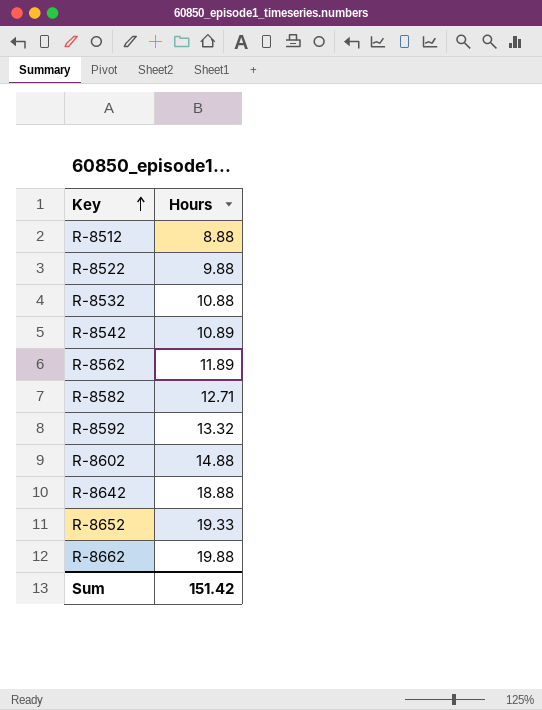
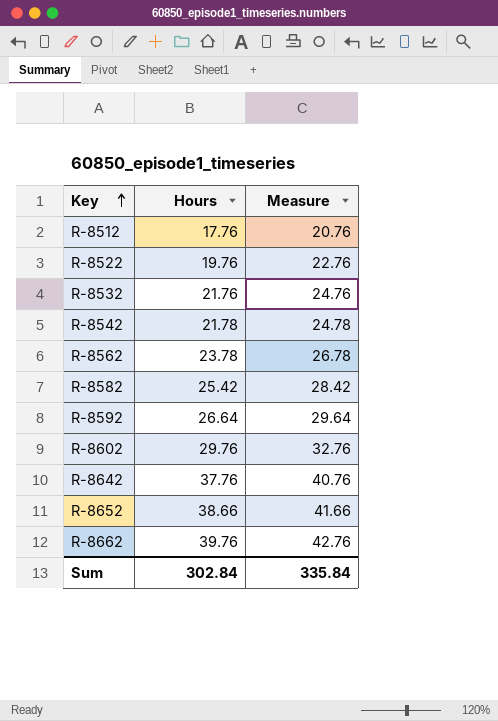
column Measure | formula: none -> [Hours] + 3
R-8512 | Hours: 8.88 -> 17.76
R-8522 | Hours: 9.88 -> 19.76
R-8532 | Hours: 10.88 -> 21.76
R-8542 | Hours: 10.89 -> 21.78
R-8562 | Hours: 11.89 -> 23.78
R-8582 | Hours: 12.71 -> 25.42
R-8592 | Hours: 13.32 -> 26.64
R-8602 | Hours: 14.88 -> 29.76
R-8642 | Hours: 18.88 -> 37.76
R-8652 | Hours: 19.33 -> 38.66
R-8662 | Hours: 19.88 -> 39.76
Sum | Hours: 151.42 -> 302.84

